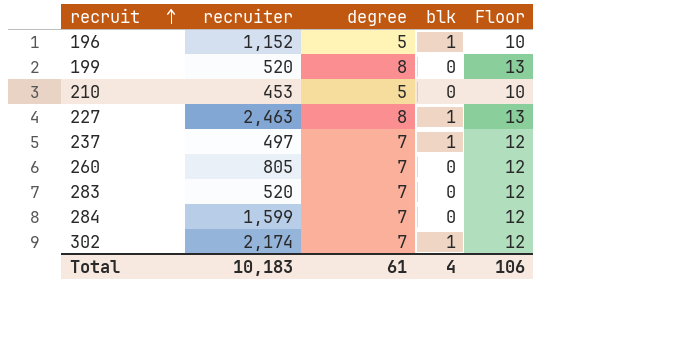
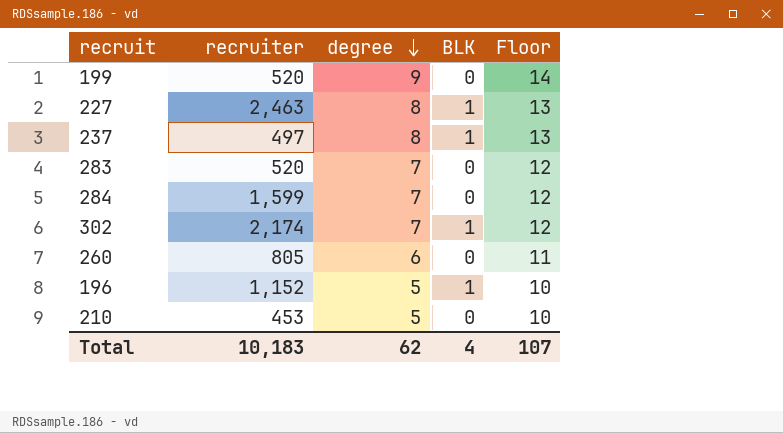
row order: recruit ascending -> degree descending
column name: blk -> BLK
199 | degree: 8 -> 9
199 | Floor: 13 -> 14
237 | degree: 7 -> 8
237 | Floor: 12 -> 13
260 | degree: 7 -> 6
260 | Floor: 12 -> 11
Total | degree: 61 -> 62
Total | Floor: 106 -> 107

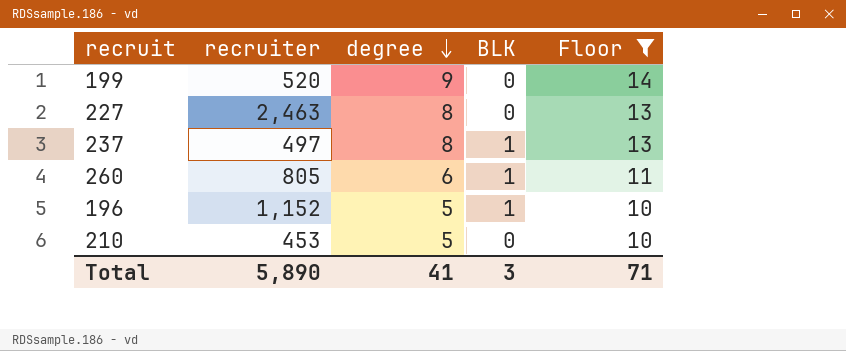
filter: none -> Floor != 12
227 | BLK: 1 -> 0
260 | BLK: 0 -> 1
Total | recruiter: 10,183 -> 5,890
Total | degree: 62 -> 41
Total | BLK: 4 -> 3
Total | Floor: 107 -> 71

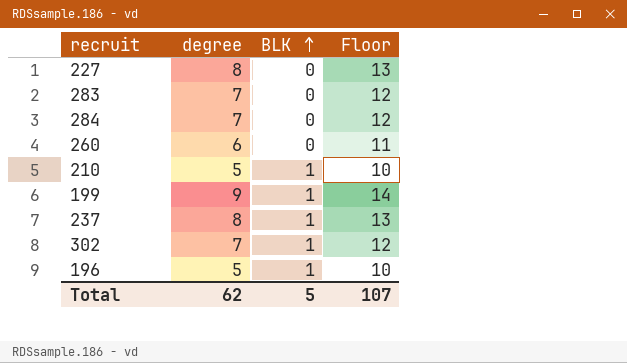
filter: Floor != 12 -> none
row order: degree descending -> BLK ascending
column recruiter | position: 2 -> none
260 | BLK: 1 -> 0
210 | BLK: 0 -> 1
199 | BLK: 0 -> 1
Total | degree: 41 -> 62
Total | BLK: 3 -> 5
Total | Floor: 71 -> 107

